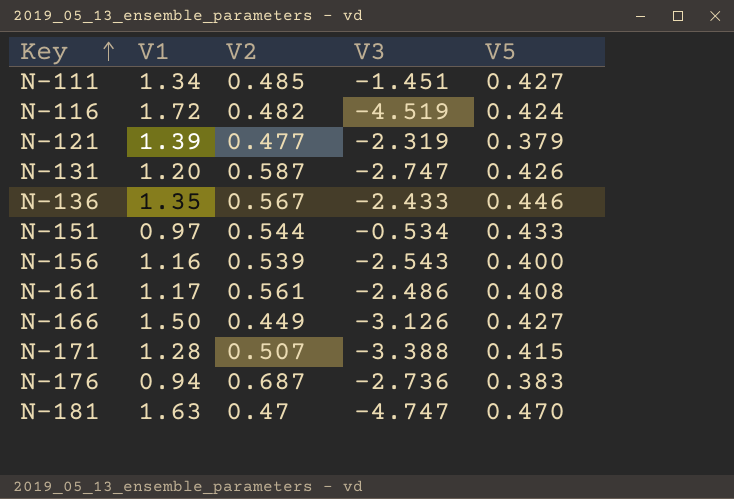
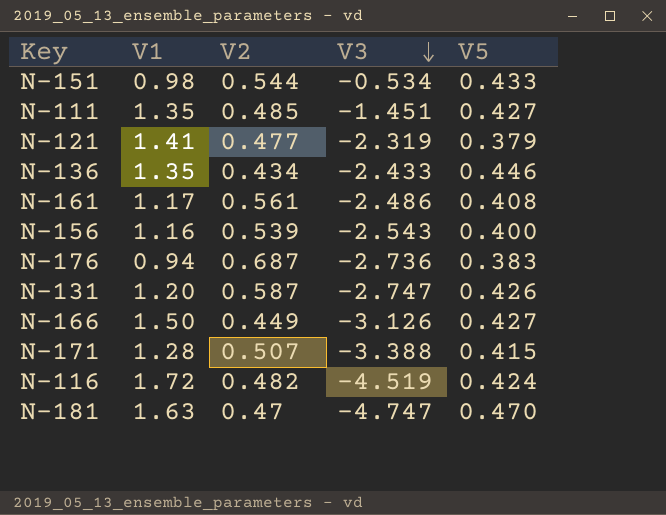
row order: Key ascending -> V3 descending
N-151 | V1: 0.97 -> 0.98
N-111 | V1: 1.34 -> 1.35
N-121 | V1: 1.39 -> 1.41
N-136 | V2: 0.567 -> 0.434

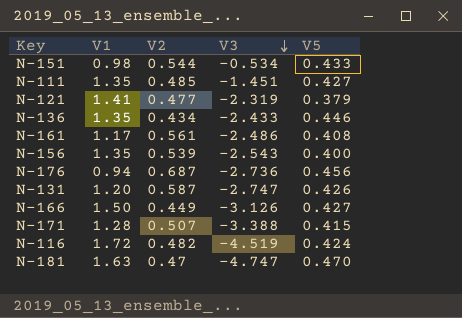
N-156 | V1: 1.16 -> 1.35
N-176 | V5: 0.383 -> 0.456

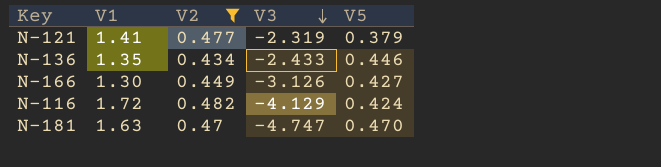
filter: none -> V2 <= 0.482
N-166 | V1: 1.50 -> 1.30
N-116 | V3: -4.519 -> -4.129

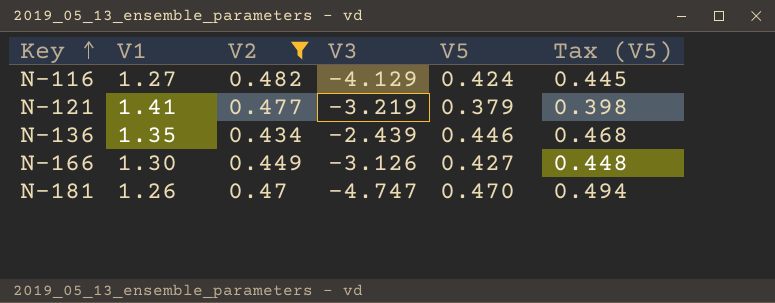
row order: V3 descending -> Key ascending
column Tax (V5) | formula: none -> [V5] * 1.05
N-116 | V1: 1.72 -> 1.27
N-121 | V3: -2.319 -> -3.219
N-136 | V3: -2.433 -> -2.439
N-181 | V1: 1.63 -> 1.26

